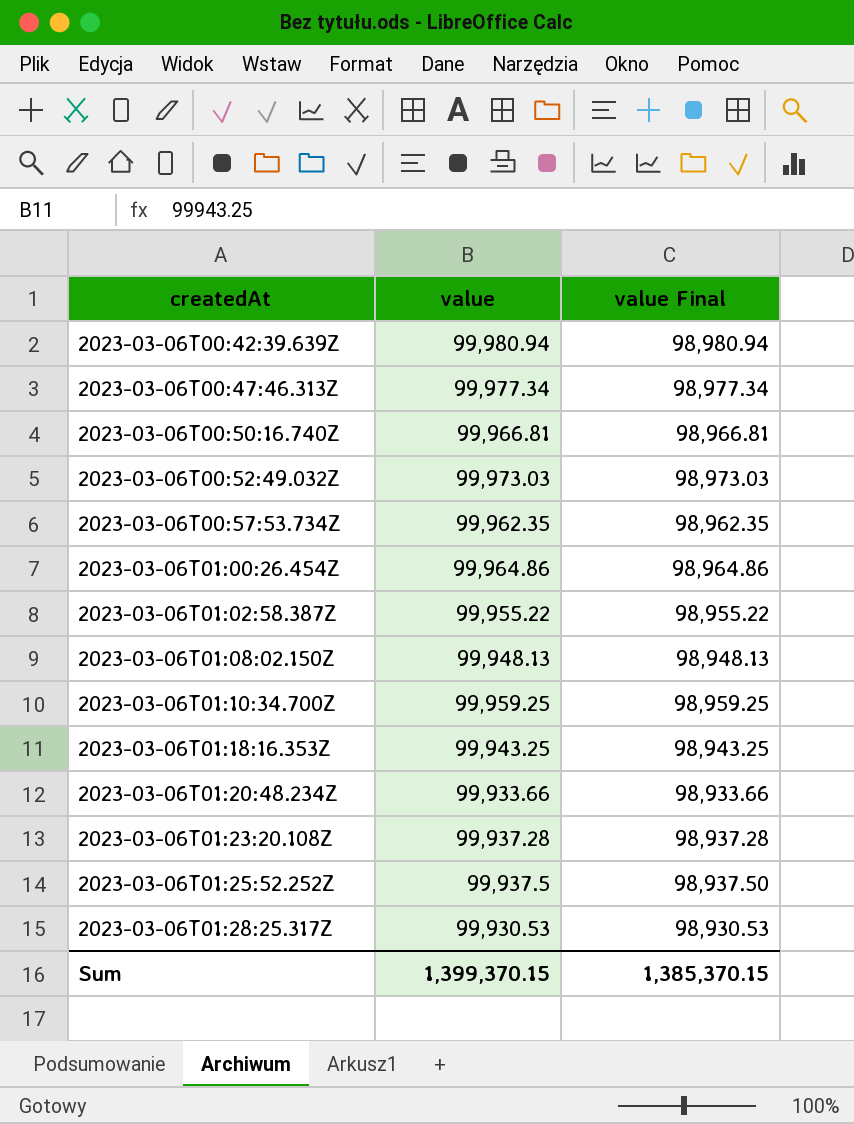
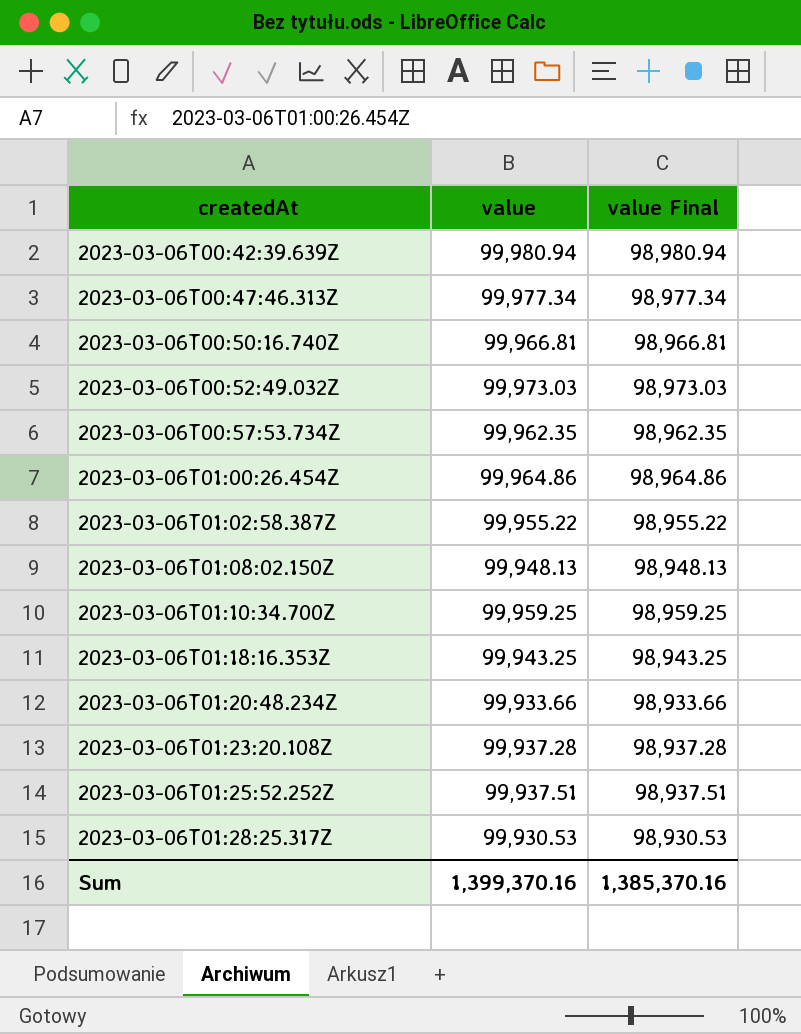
2023-03-06T01:25:52.252Z | value: 99,937.5 -> 99,937.51
2023-03-06T01:25:52.252Z | value Final: 98,937.50 -> 98,937.51
Sum | value: 1,399,370.15 -> 1,399,370.16
Sum | value Final: 1,385,370.15 -> 1,385,370.16

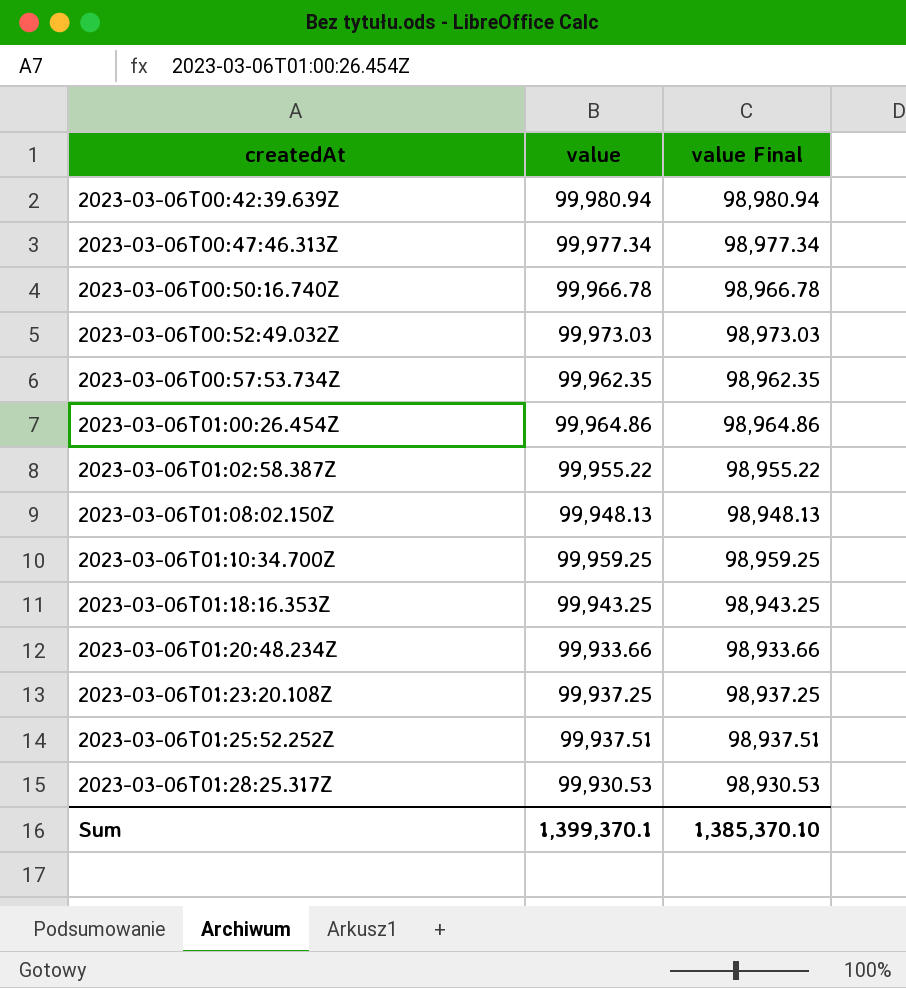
2023-03-06T00:50:16.740Z | value: 99,966.81 -> 99,966.78
2023-03-06T00:50:16.740Z | value Final: 98,966.81 -> 98,966.78
2023-03-06T01:23:20.108Z | value: 99,937.28 -> 99,937.25
2023-03-06T01:23:20.108Z | value Final: 98,937.28 -> 98,937.25
Sum | value: 1,399,370.16 -> 1,399,370.1
Sum | value Final: 1,385,370.16 -> 1,385,370.10

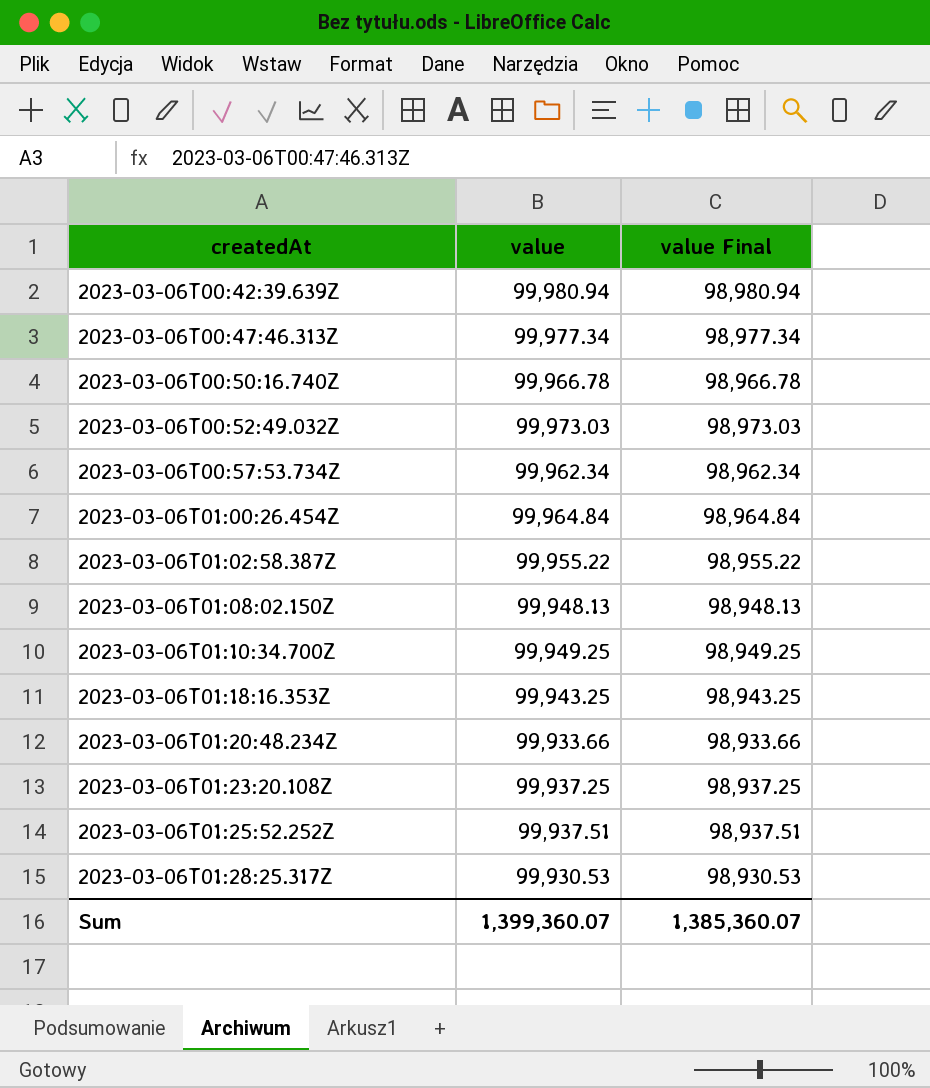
2023-03-06T00:57:53.734Z | value: 99,962.35 -> 99,962.34
2023-03-06T00:57:53.734Z | value Final: 98,962.35 -> 98,962.34
2023-03-06T01:00:26.454Z | value: 99,964.86 -> 99,964.84
2023-03-06T01:00:26.454Z | value Final: 98,964.86 -> 98,964.84
2023-03-06T01:10:34.700Z | value: 99,959.25 -> 99,949.25
2023-03-06T01:10:34.700Z | value Final: 98,959.25 -> 98,949.25
Sum | value: 1,399,370.1 -> 1,399,360.07
Sum | value Final: 1,385,370.10 -> 1,385,360.07

